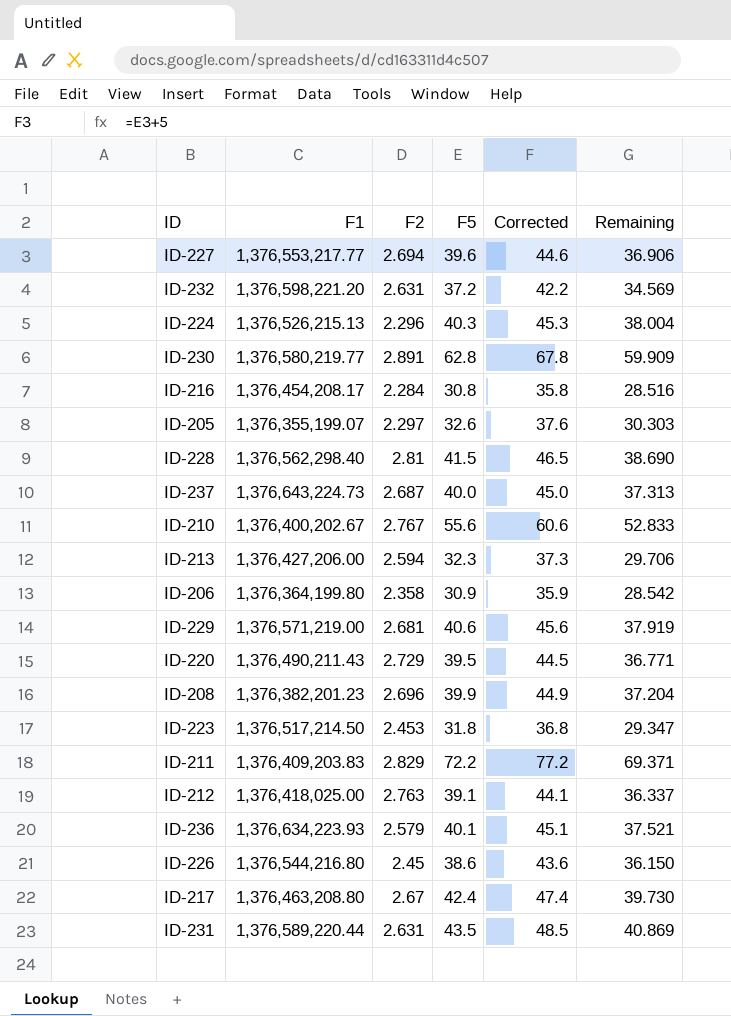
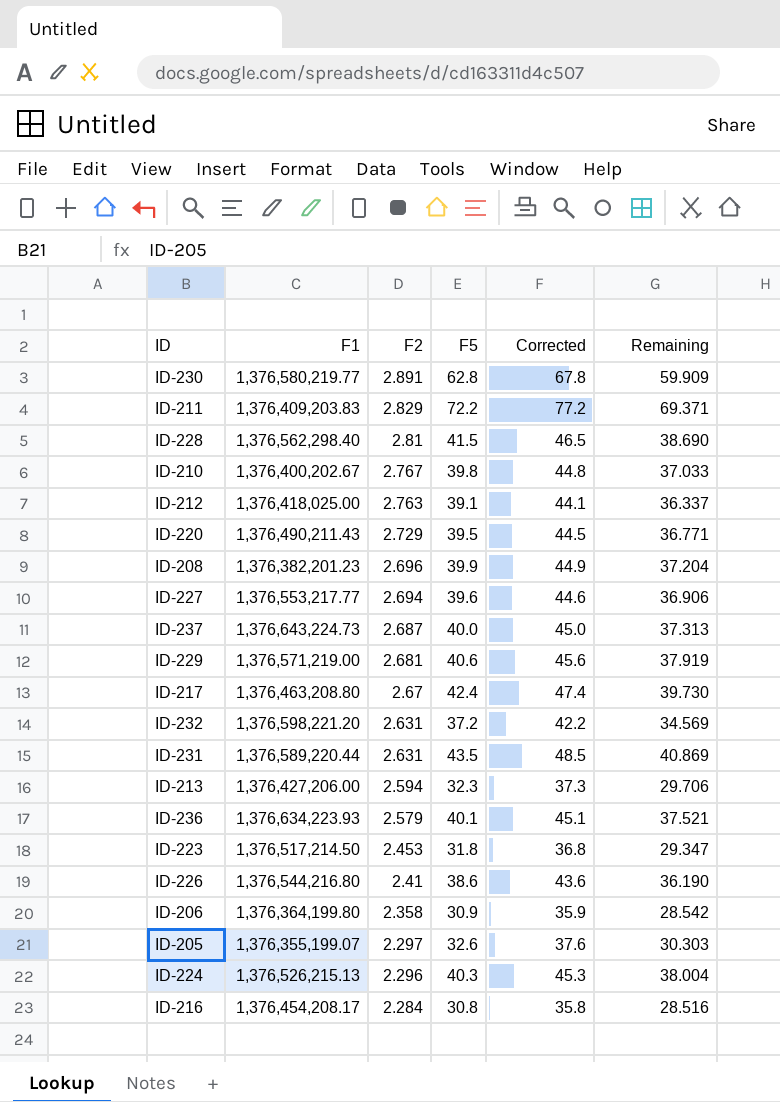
row order: none -> F2 descending
ID-210 | F5: 55.6 -> 39.8
ID-210 | Corrected: 60.6 -> 44.8
ID-210 | Remaining: 52.833 -> 37.033
ID-226 | F2: 2.45 -> 2.41
ID-226 | Remaining: 36.150 -> 36.190

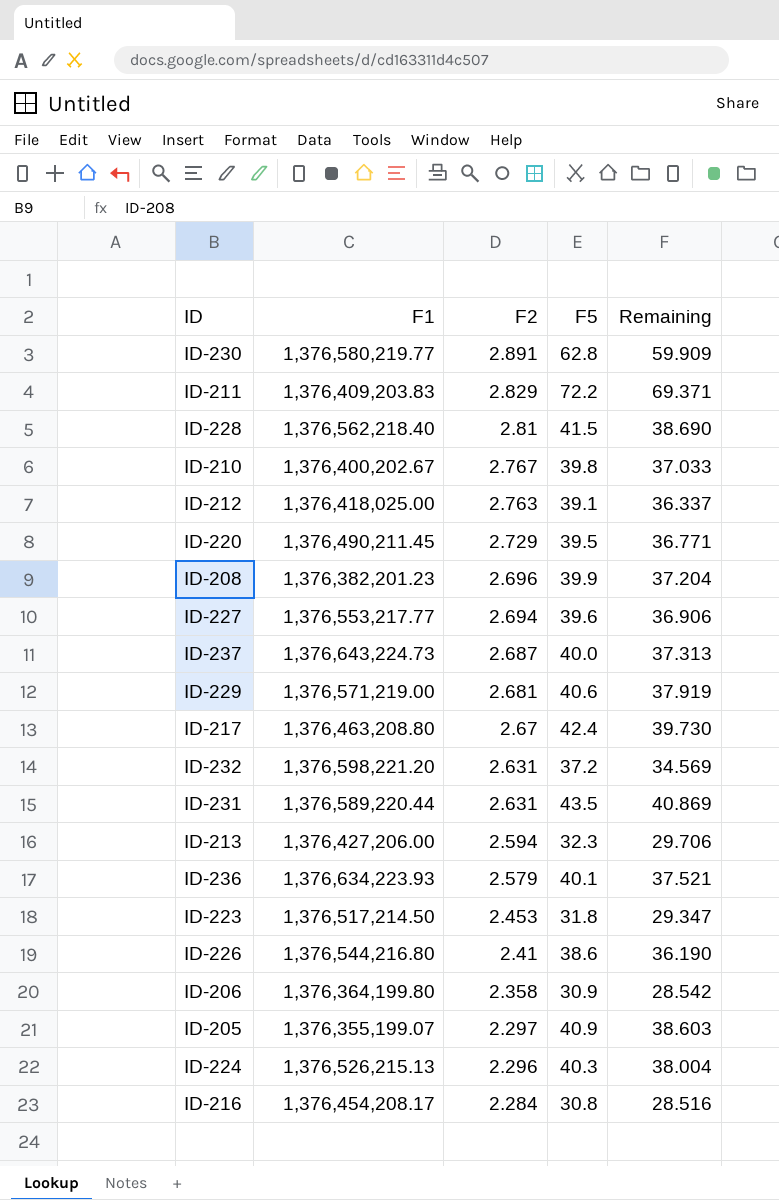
column Corrected | formula: [F5] + 5 -> none
ID-228 | F1: 1,376,562,298.40 -> 1,376,562,218.40
ID-220 | F1: 1,376,490,211.43 -> 1,376,490,211.45
ID-205 | F5: 32.6 -> 40.9
ID-205 | Remaining: 30.303 -> 38.603

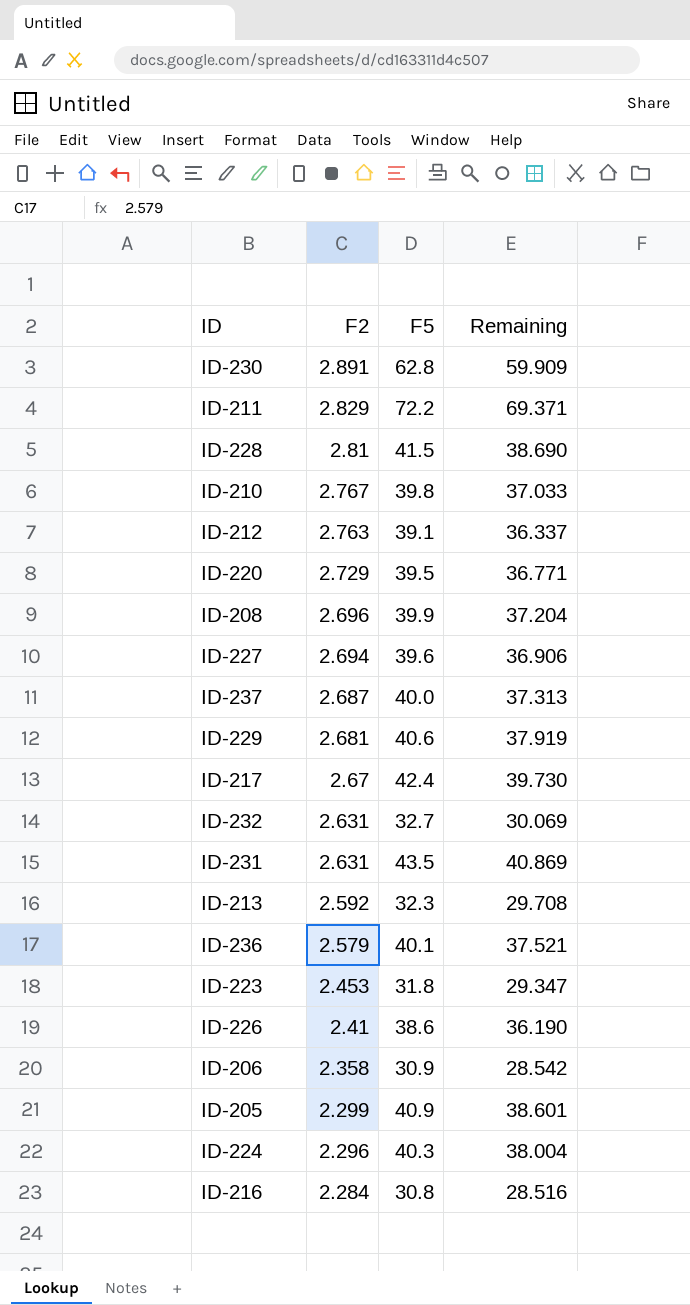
column F1 | position: 2 -> none
ID-232 | F5: 37.2 -> 32.7
ID-232 | Remaining: 34.569 -> 30.069
ID-213 | F2: 2.594 -> 2.592
ID-213 | Remaining: 29.706 -> 29.708
ID-205 | F2: 2.297 -> 2.299
ID-205 | Remaining: 38.603 -> 38.601

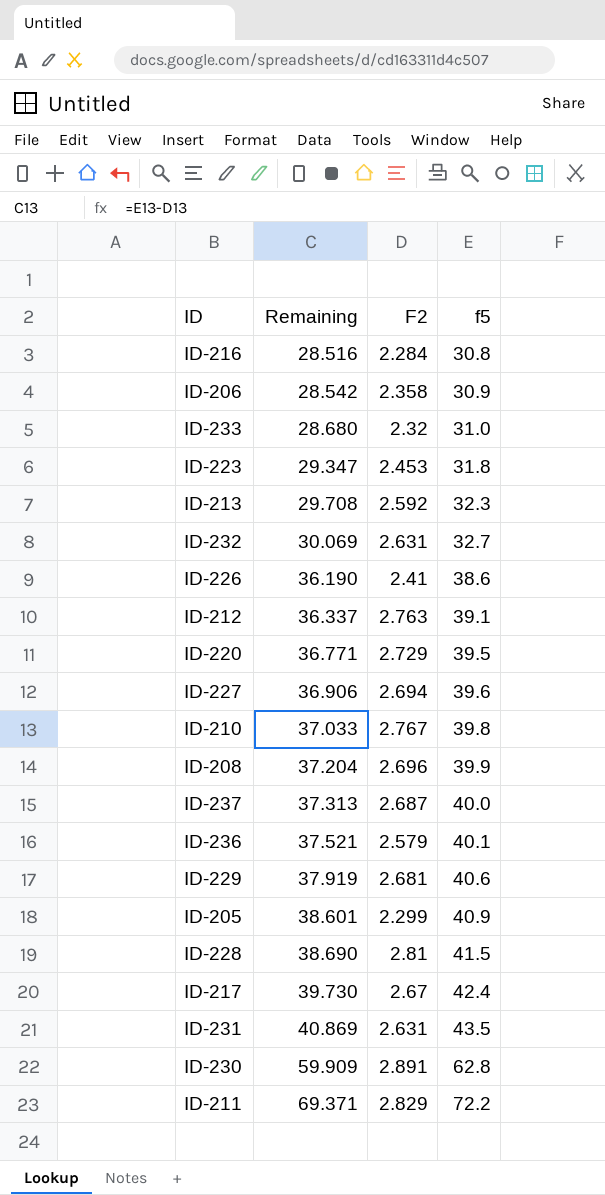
row order: F2 descending -> Remaining ascending
column Remaining | position: 4 -> 2
column name: F5 -> f5
row ID-224: 2.296 | 40.3 | 38.004 -> none
row ID-233: none -> 28.680 | 2.32 | 31.0

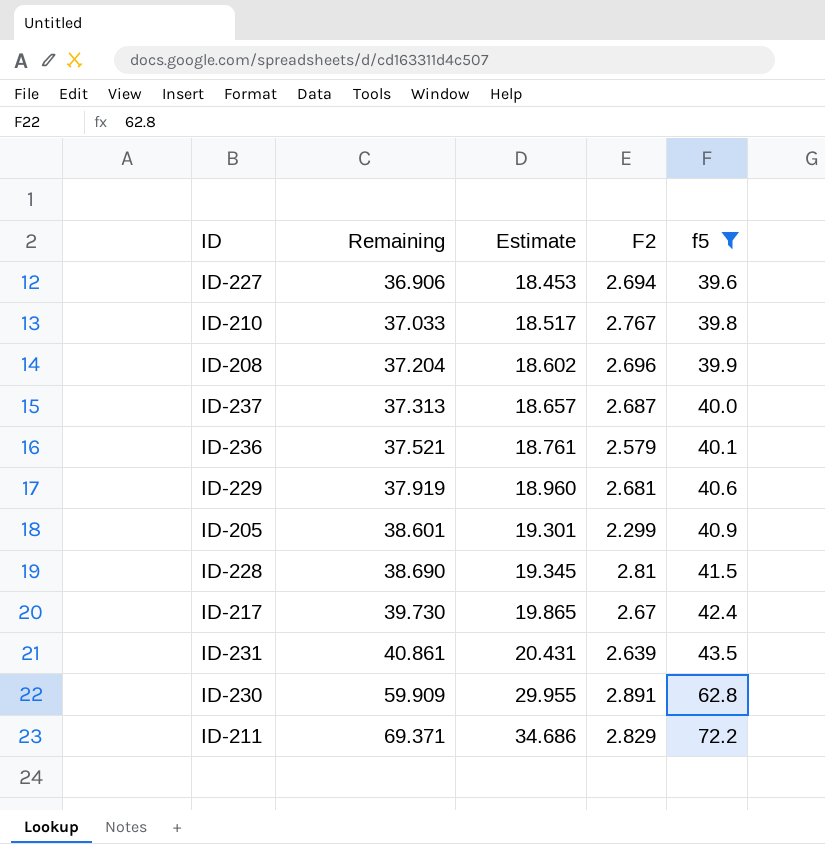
filter: none -> f5 >= 39.6
column Estimate | formula: none -> [Remaining] * 0.5
ID-231 | Remaining: 40.869 -> 40.861
ID-231 | F2: 2.631 -> 2.639

